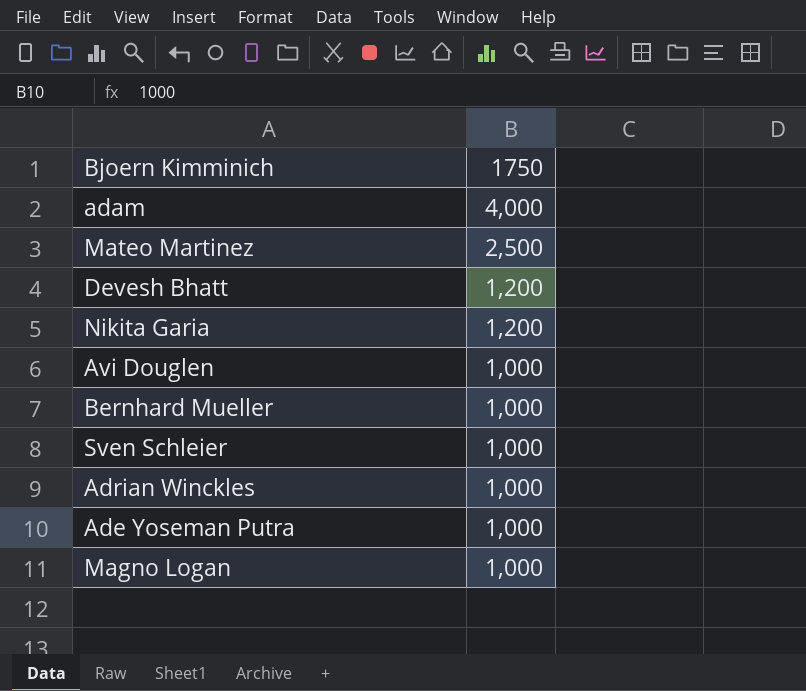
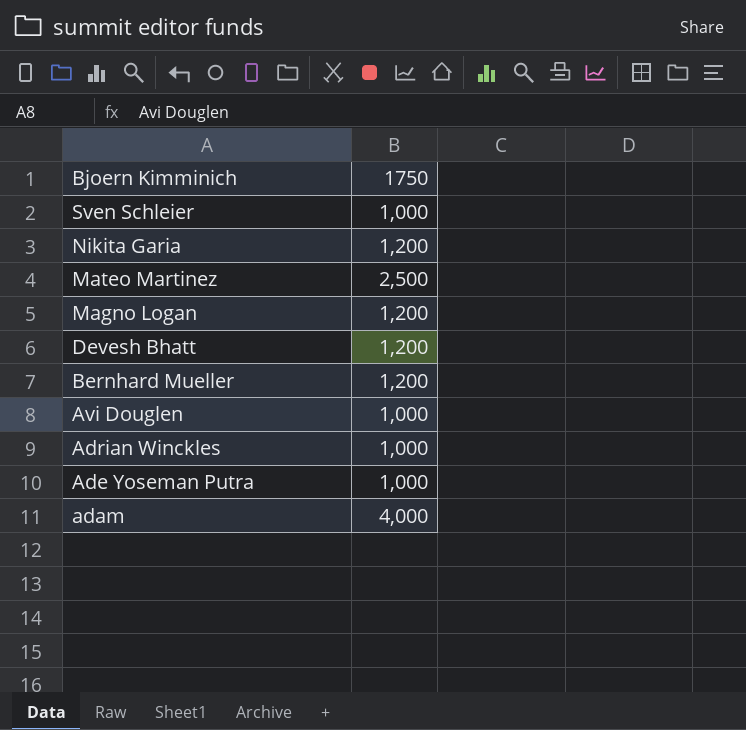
row order: 1750 descending -> Bjoern Kimminich descending
Magno Logan | 1750: 1,000 -> 1,200
Bernhard Mueller | 1750: 1,000 -> 1,200

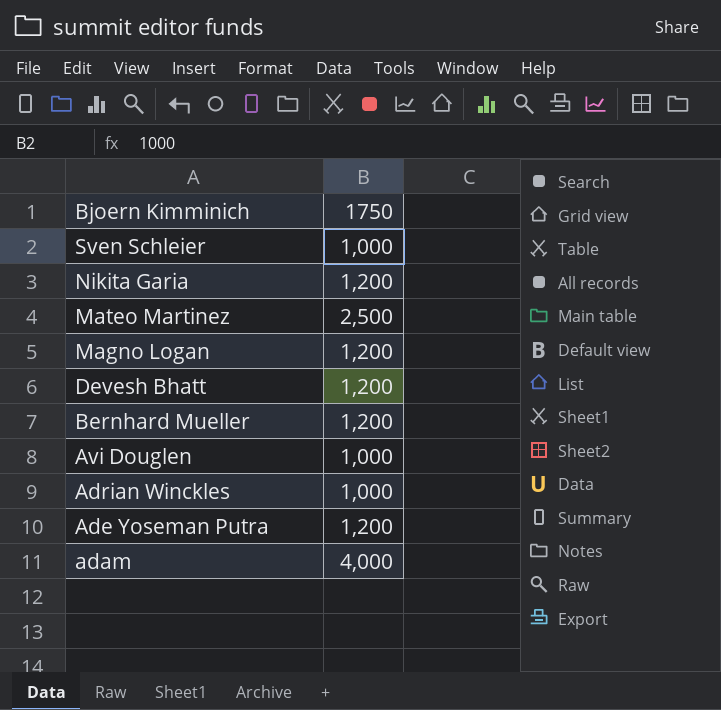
Ade Yoseman Putra | 1750: 1,000 -> 1,200

